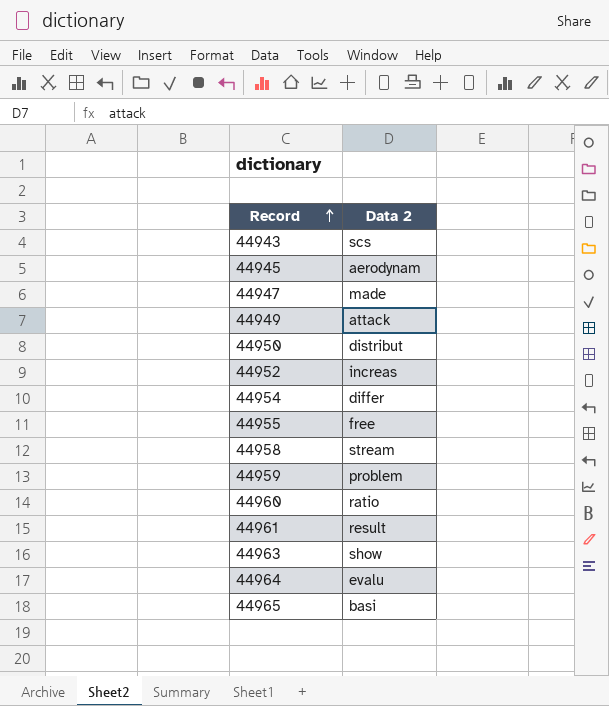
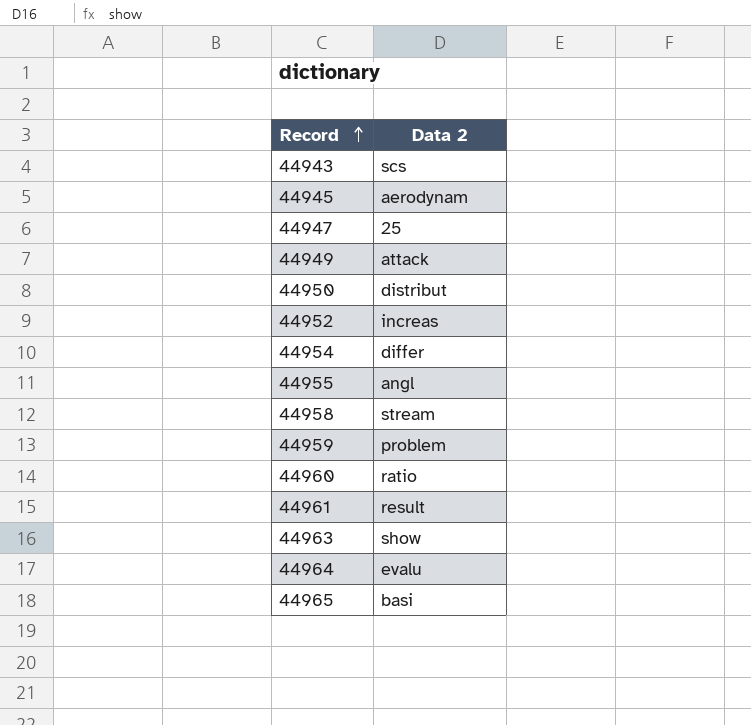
44947 | Data 2: made -> 25
44955 | Data 2: free -> angl

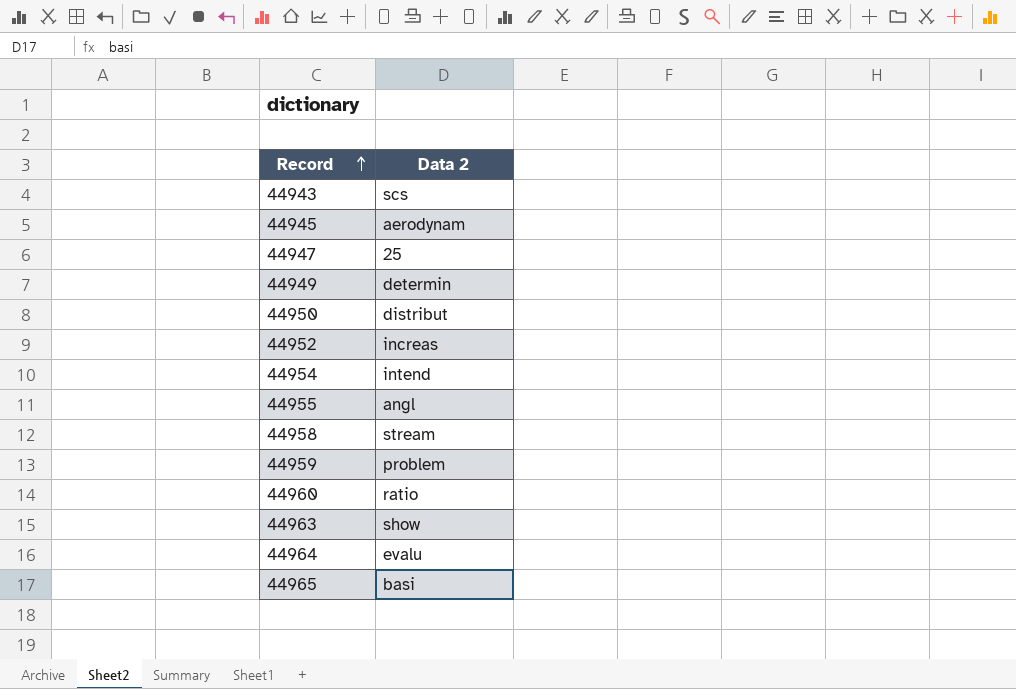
row 44961: result -> none
44949 | Data 2: attack -> determin
44954 | Data 2: differ -> intend

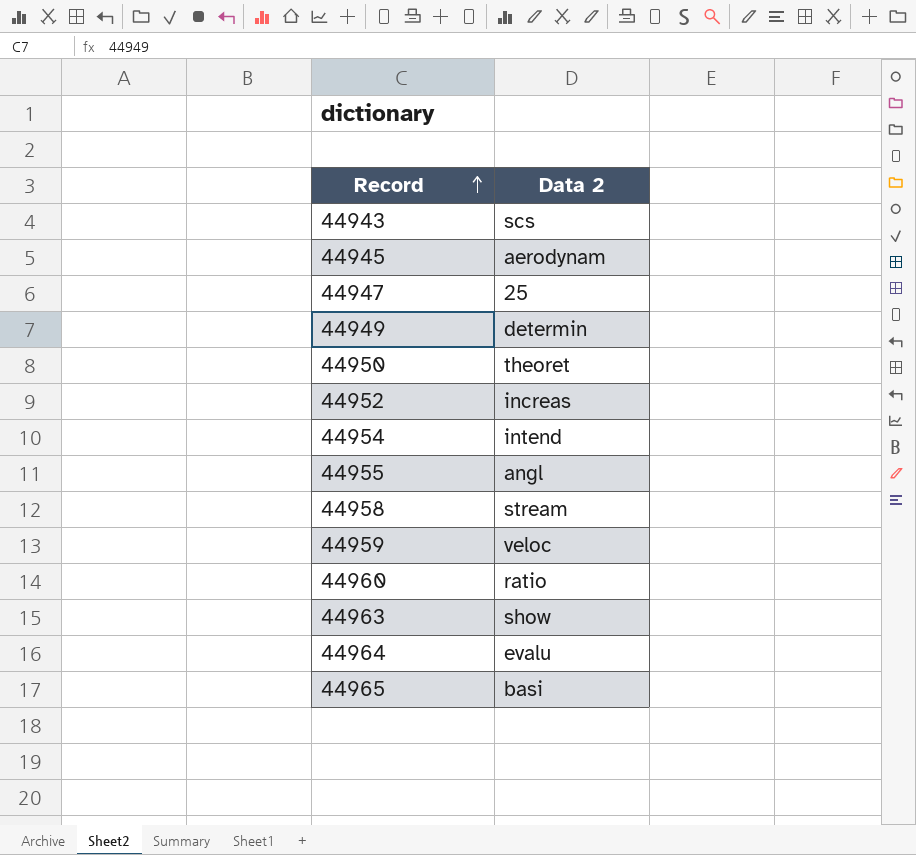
44950 | Data 2: distribut -> theoret
44959 | Data 2: problem -> veloc

